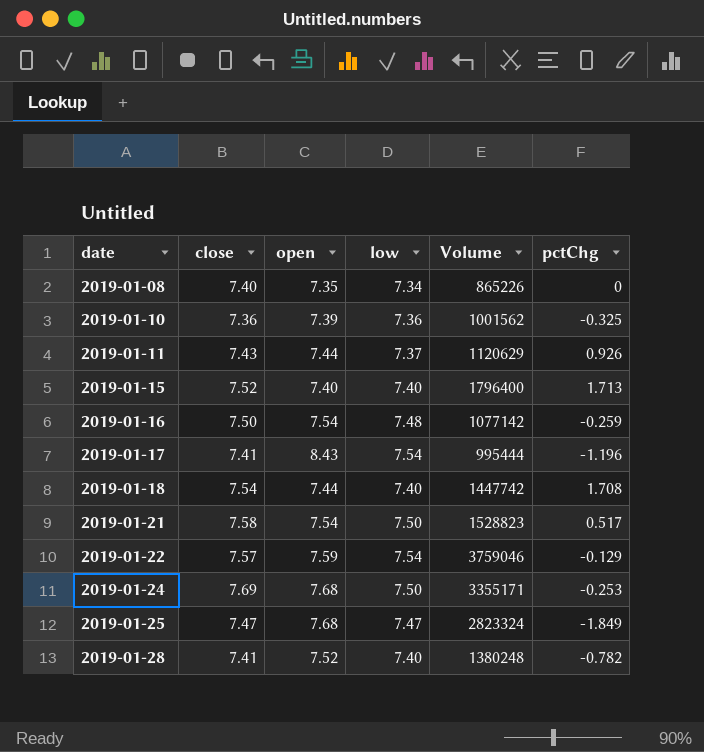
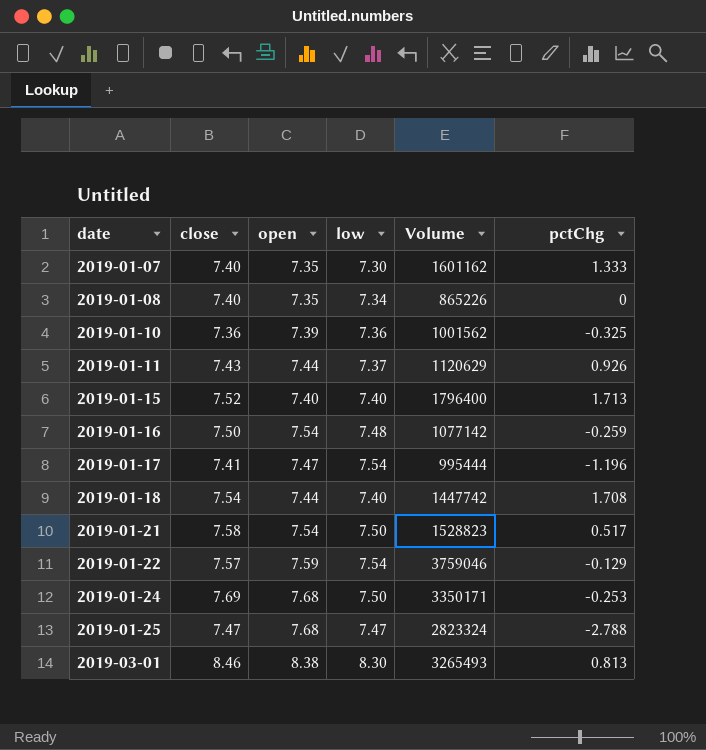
row 2019-01-28: 7.41 | 7.52 | 7.40 | 1380248 | -0.782 -> none
row 2019-01-07: none -> 7.40 | 7.35 | 7.30 | 1601162 | 1.333
2019-01-17 | open: 8.43 -> 7.47
2019-01-24 | Volume: 3355171 -> 3350171
2019-01-25 | pctChg: -1.849 -> -2.788
row 2019-03-01: none -> 8.46 | 8.38 | 8.30 | 3265493 | 0.813

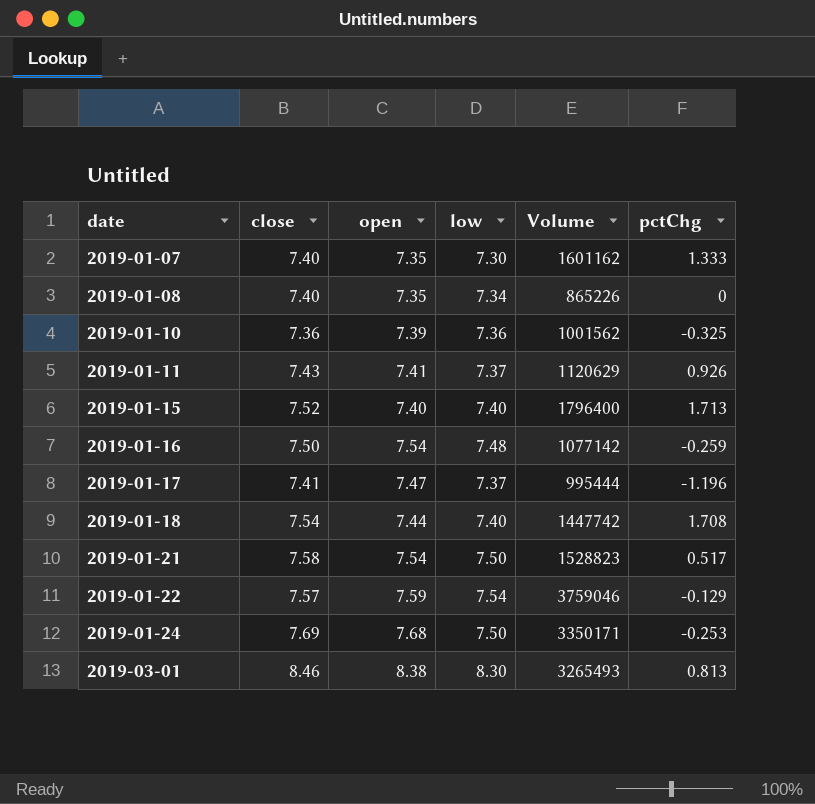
row 2019-01-25: 7.47 | 7.68 | 7.47 | 2823324 | -2.788 -> none
2019-01-11 | open: 7.44 -> 7.41
2019-01-17 | low: 7.54 -> 7.37

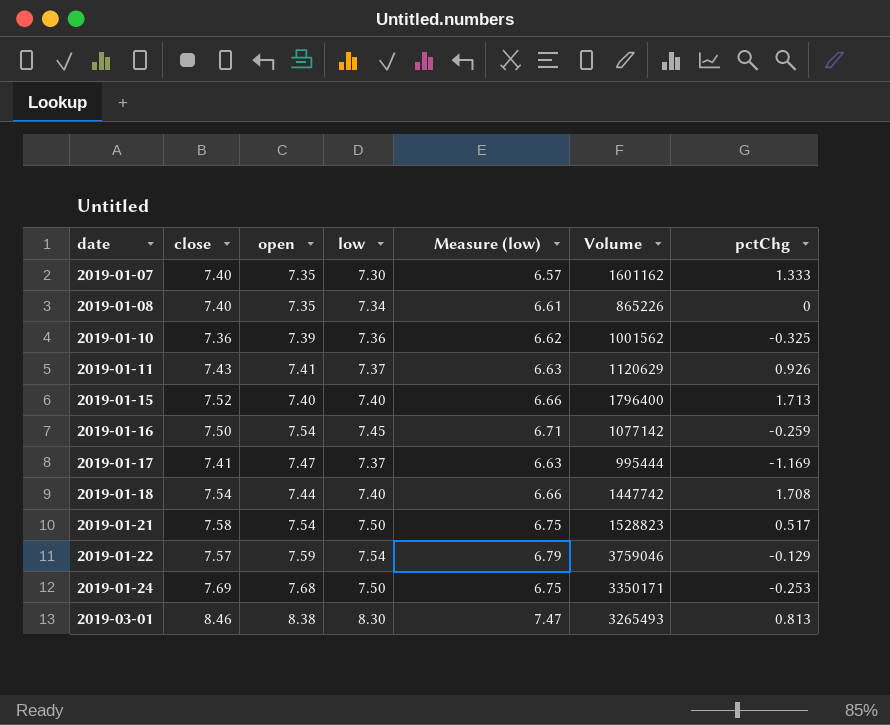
column Measure (low) | formula: none -> [low] * 0.9
2019-01-16 | low: 7.48 -> 7.45
2019-01-17 | pctChg: -1.196 -> -1.169

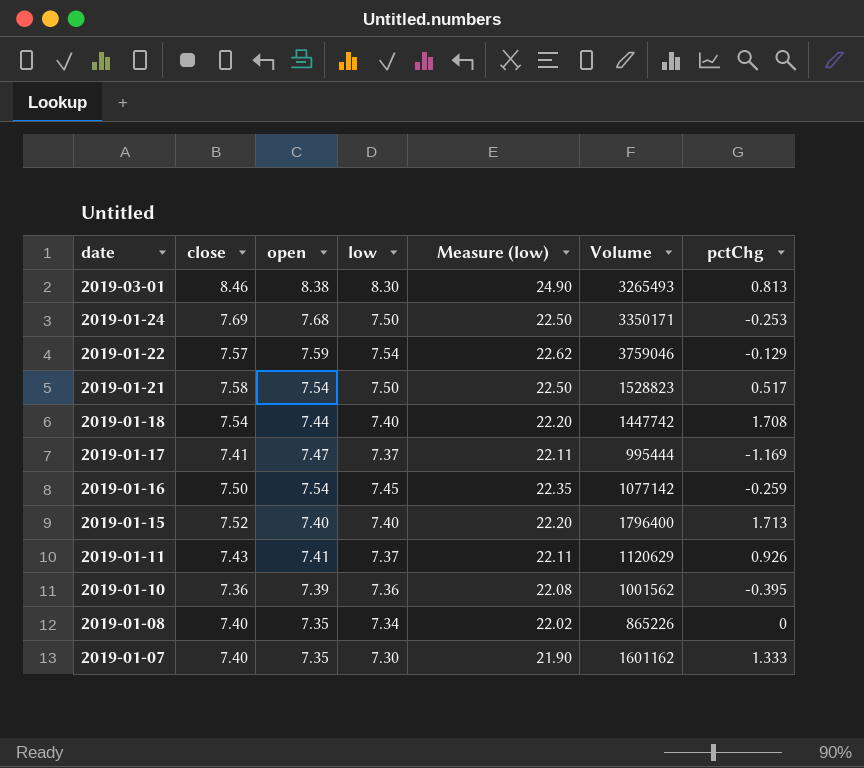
row order: date ascending -> date descending
column Measure (low) | formula: [low] * 0.9 -> [low] * 3
2019-01-10 | pctChg: -0.325 -> -0.395

